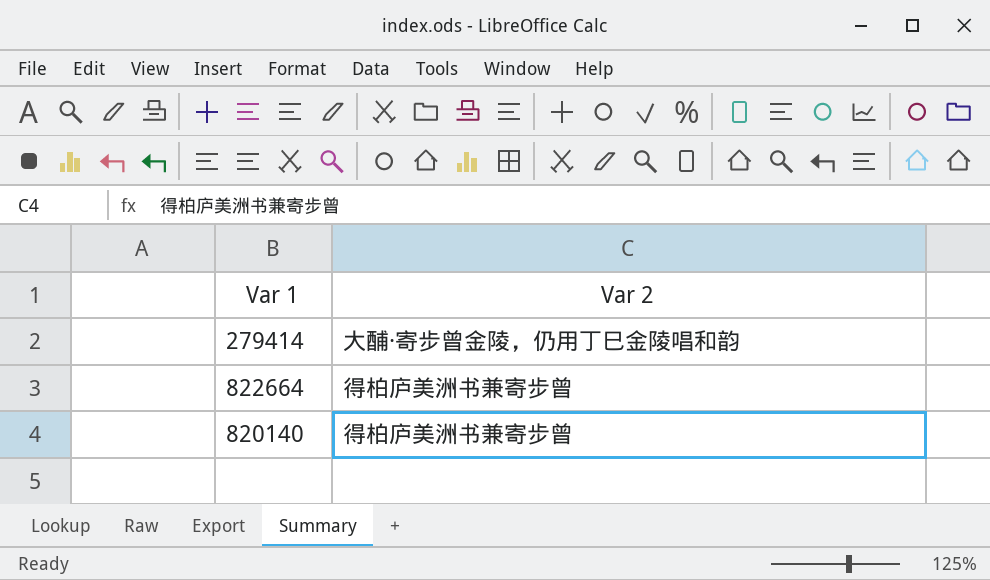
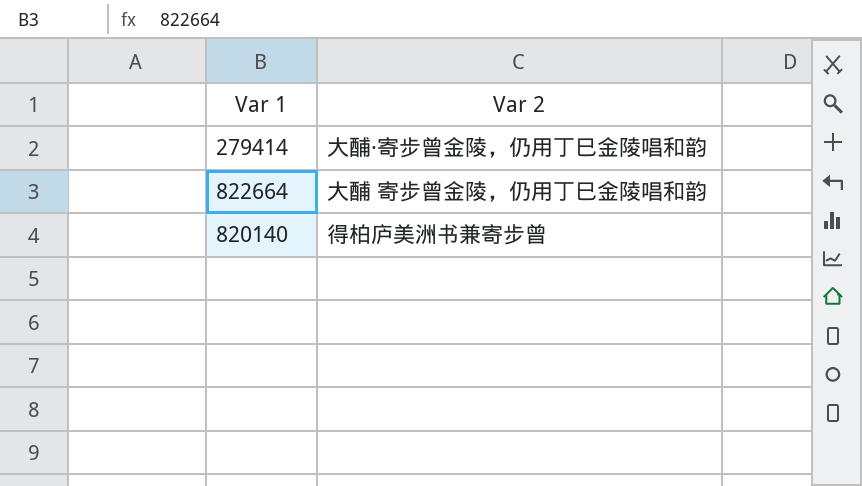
822664 | Var 2: 得柏庐美洲书兼寄步曾 -> 大酺 寄步曾金陵，仍用丁巳金陵唱和韵

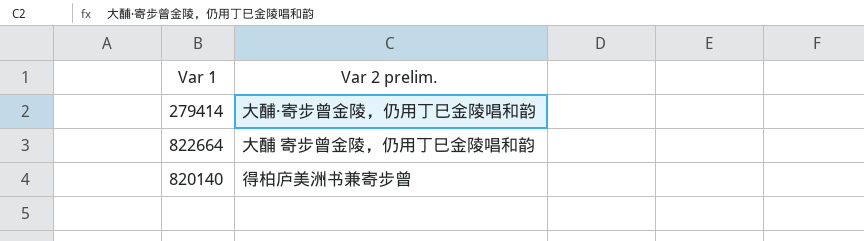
column name: Var 2 -> Var 2 prelim.

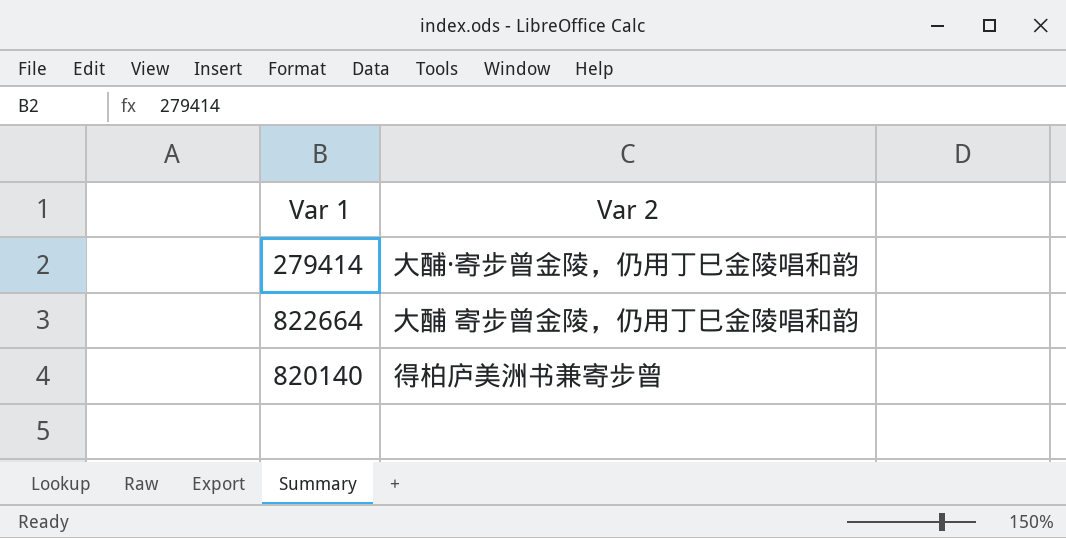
column name: Var 2 prelim. -> Var 2

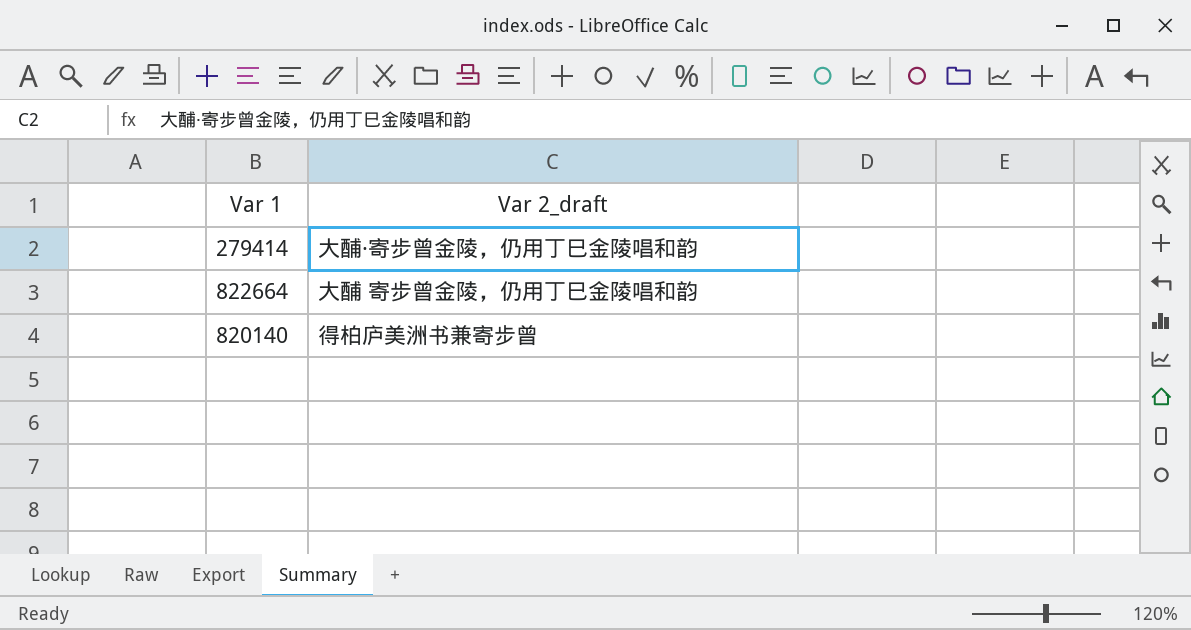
column name: Var 2 -> Var 2_draft

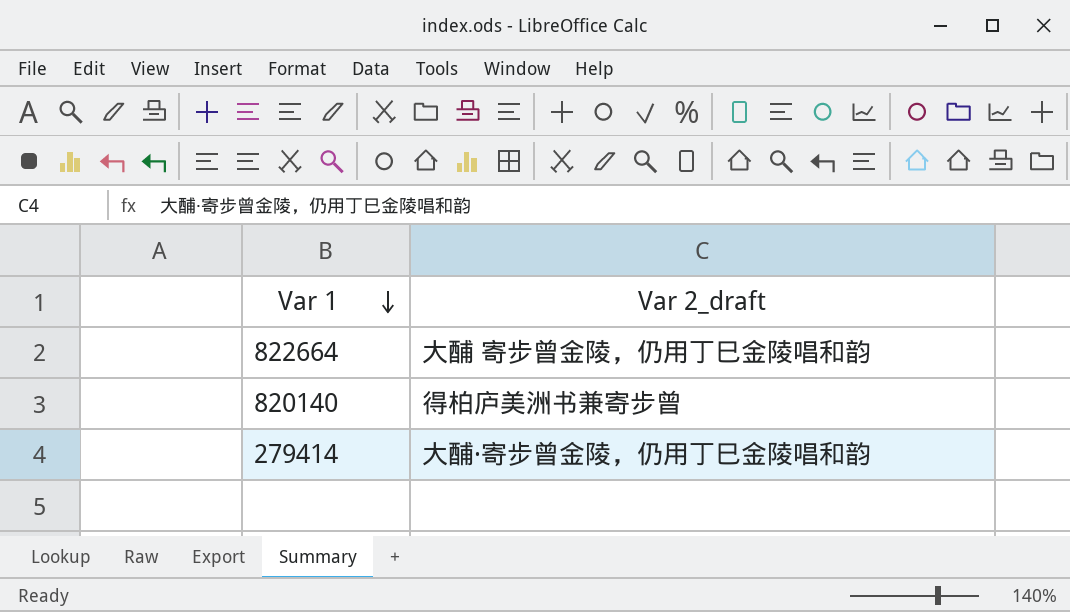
row order: none -> Var 1 descending

